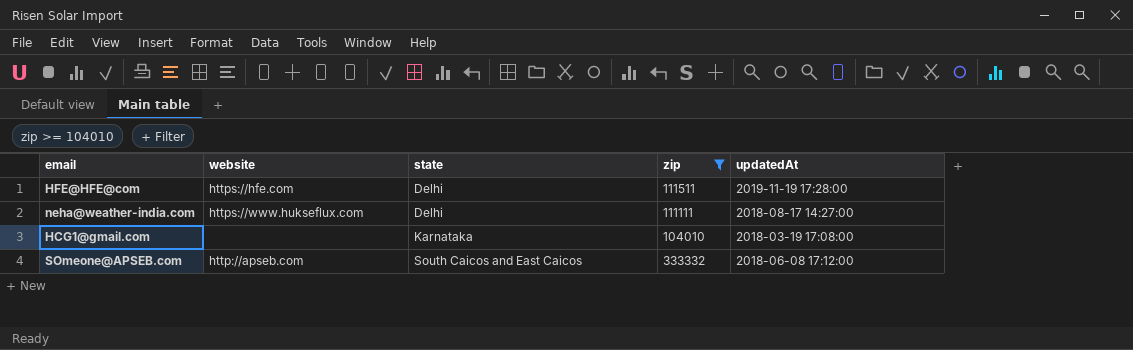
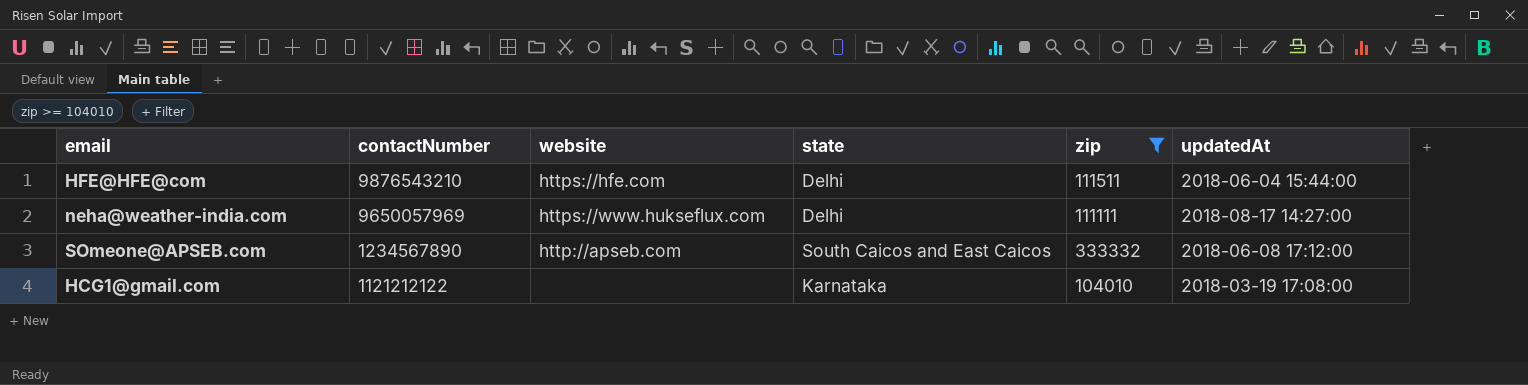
row order: state ascending -> contactNumber descending
column contactNumber | position: none -> 2
HFE@HFE@com | updatedAt: 2019-11-19 17:28:00 -> 2018-06-04 15:44:00

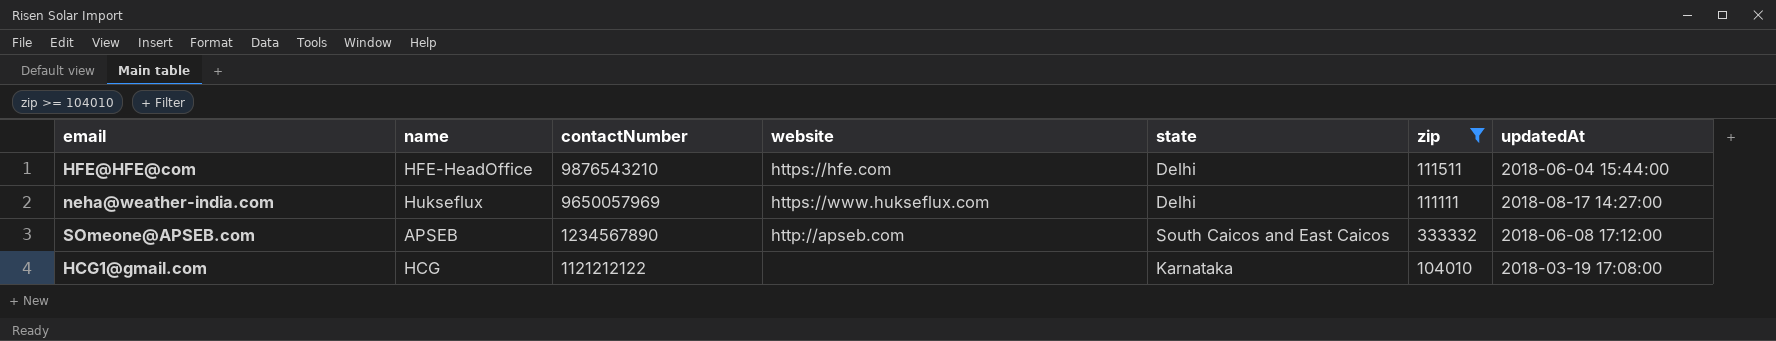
column name | position: none -> 2

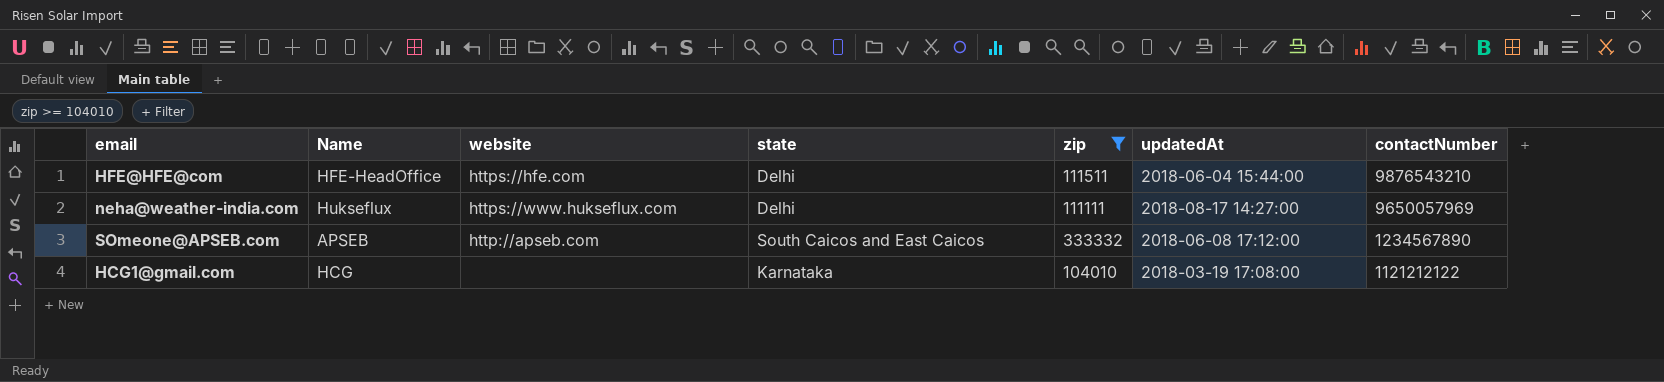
column name: name -> Name
column contactNumber | position: 3 -> 7

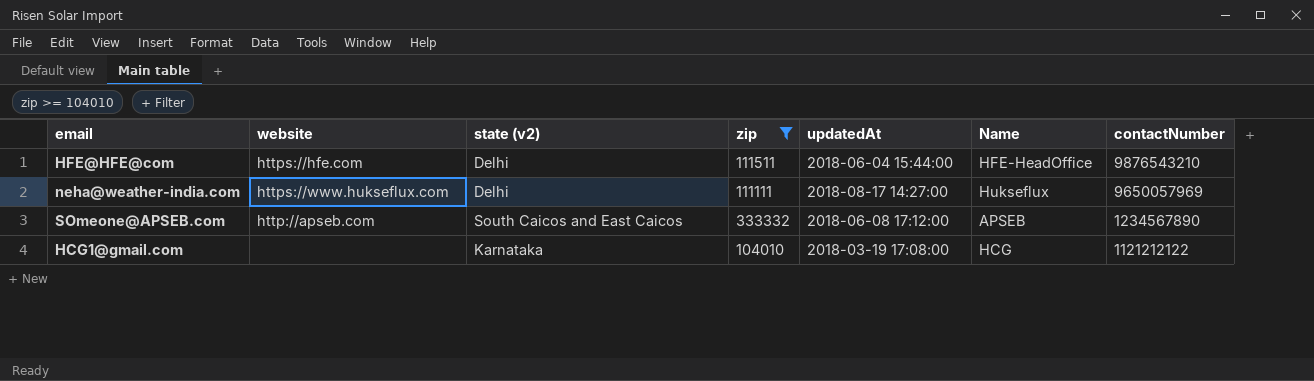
column name: state -> state (v2)
column Name | position: 2 -> 6

